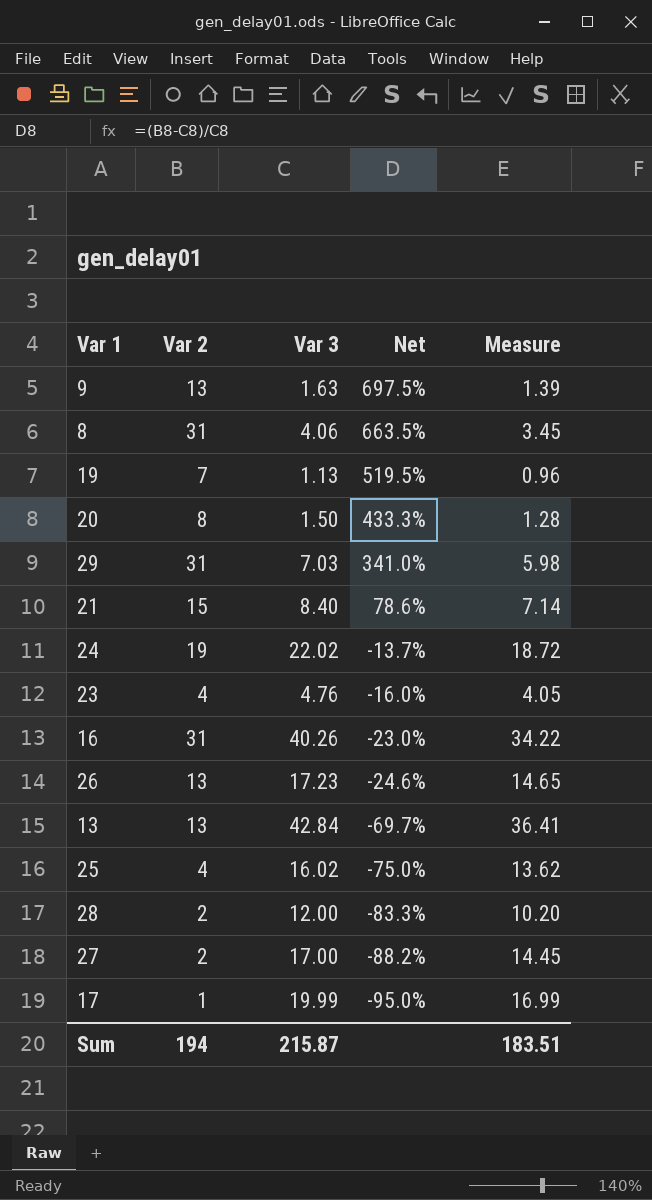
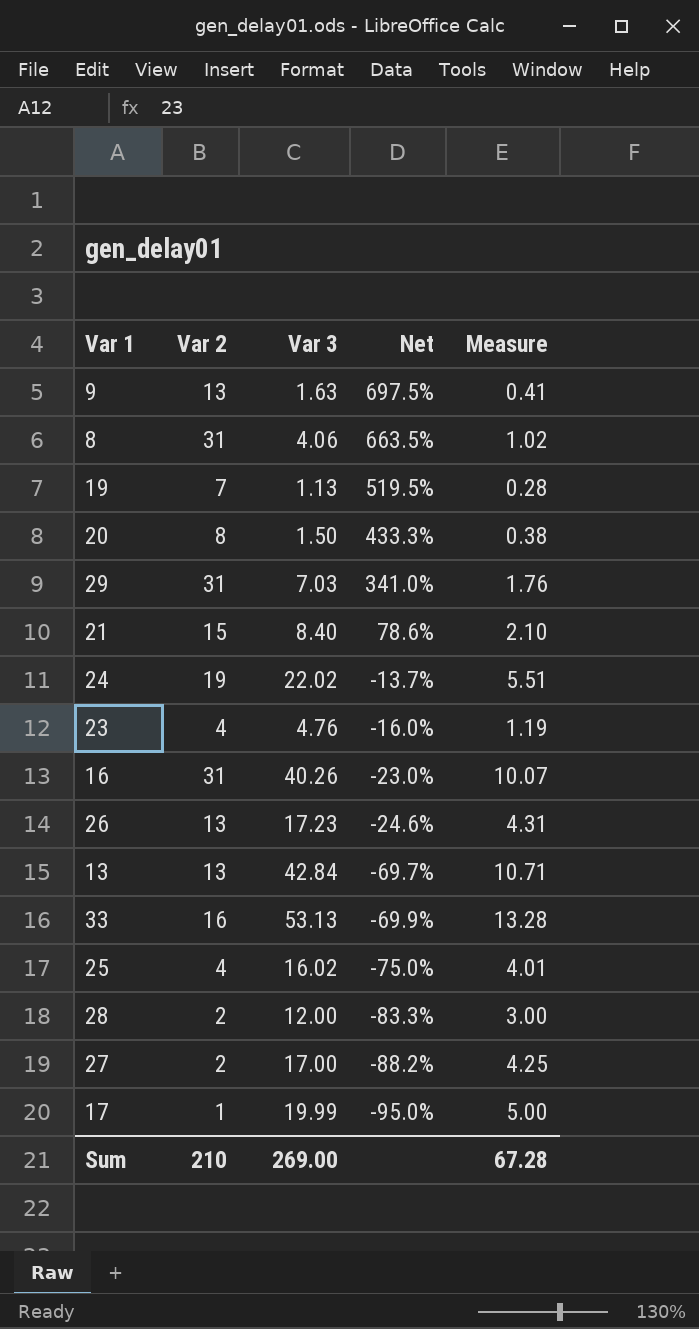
column Measure | formula: [Var 3] * 0.85 -> [Var 3] * 0.25
row 33: none -> 16 | 53.13 | -69.9% | 13.28
Sum | Var 2: 194 -> 210
Sum | Var 3: 215.87 -> 269.00
Sum | Measure: 183.51 -> 67.28

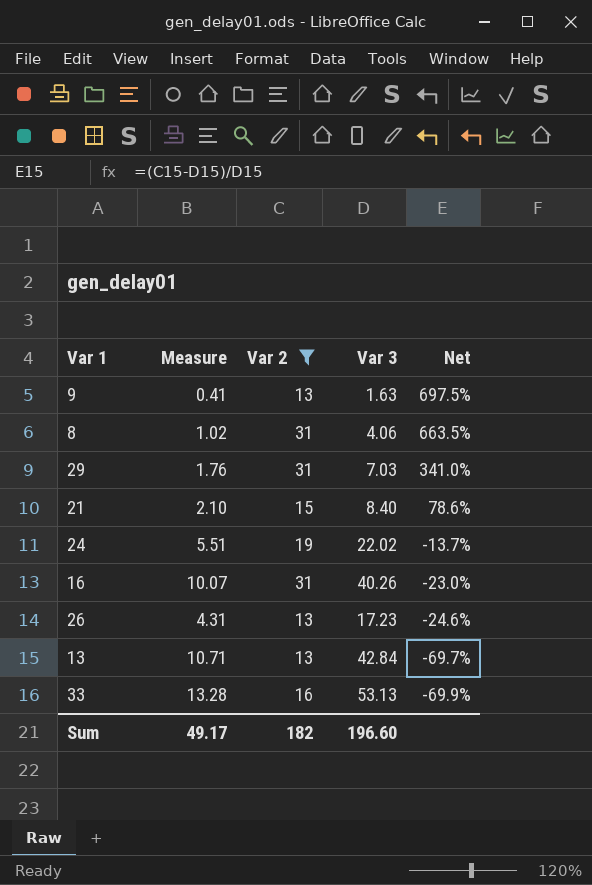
filter: none -> Var 2 >= 13
column Measure | position: 5 -> 2
Sum | Measure: 67.28 -> 49.17
Sum | Var 2: 210 -> 182
Sum | Var 3: 269.00 -> 196.60

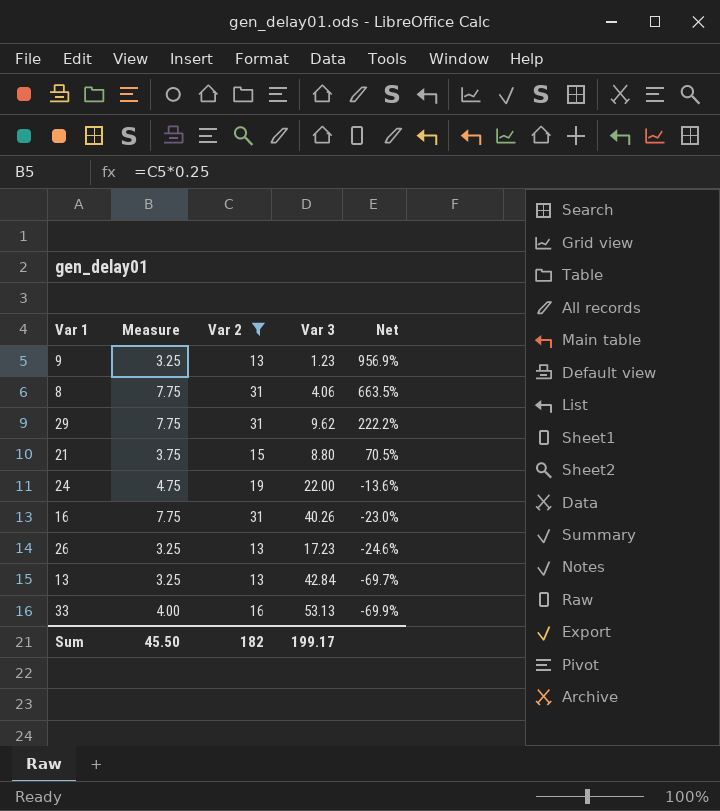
column Measure | formula: [Var 3] * 0.25 -> [Var 2] * 0.25
9 | Var 3: 1.63 -> 1.23
9 | Net: 697.5% -> 956.9%
29 | Var 3: 7.03 -> 9.62
29 | Net: 341.0% -> 222.2%
21 | Var 3: 8.40 -> 8.80
21 | Net: 78.6% -> 70.5%
24 | Var 3: 22.02 -> 22.00
24 | Net: -13.7% -> -13.6%
Sum | Measure: 49.17 -> 45.50
Sum | Var 3: 196.60 -> 199.17

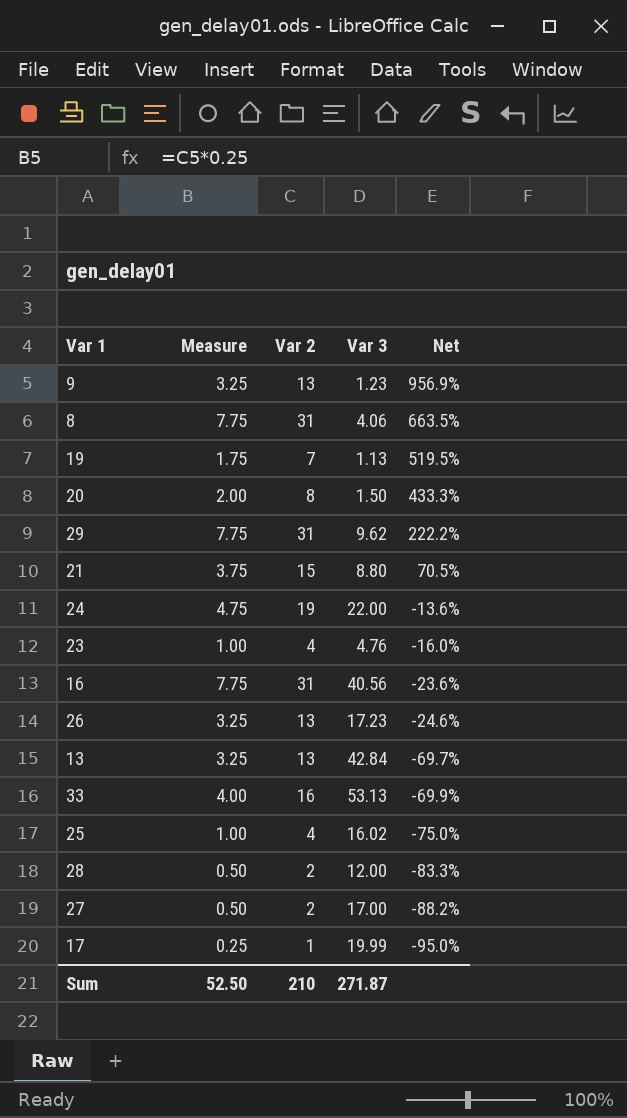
filter: Var 2 >= 13 -> none
16 | Var 3: 40.26 -> 40.56
16 | Net: -23.0% -> -23.6%
Sum | Measure: 45.50 -> 52.50
Sum | Var 2: 182 -> 210
Sum | Var 3: 199.17 -> 271.87

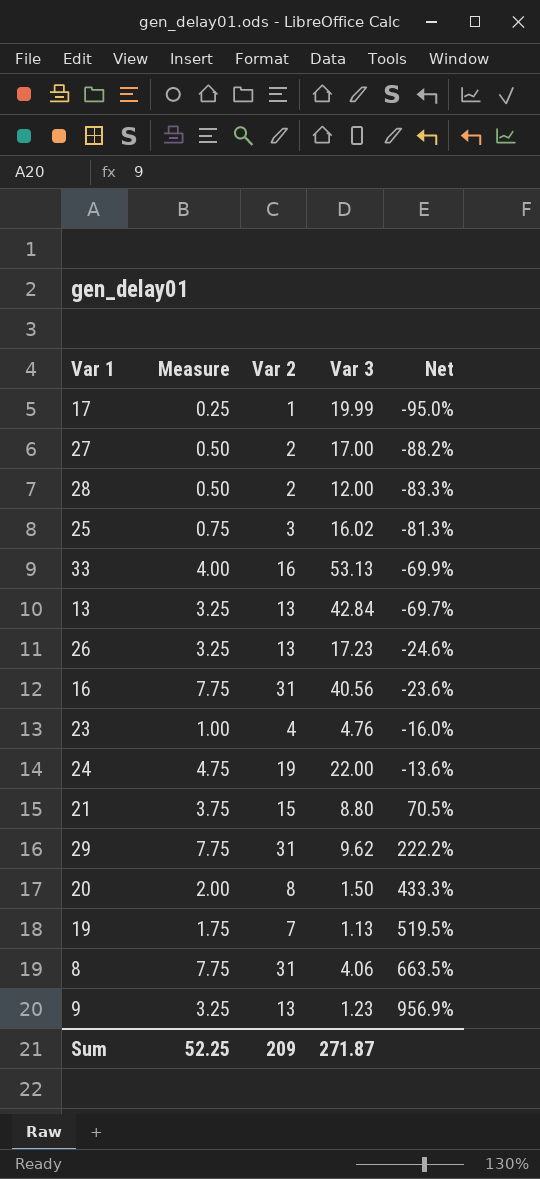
row order: Net descending -> Net ascending
25 | Measure: 1.00 -> 0.75
25 | Var 2: 4 -> 3
25 | Net: -75.0% -> -81.3%
Sum | Measure: 52.50 -> 52.25
Sum | Var 2: 210 -> 209

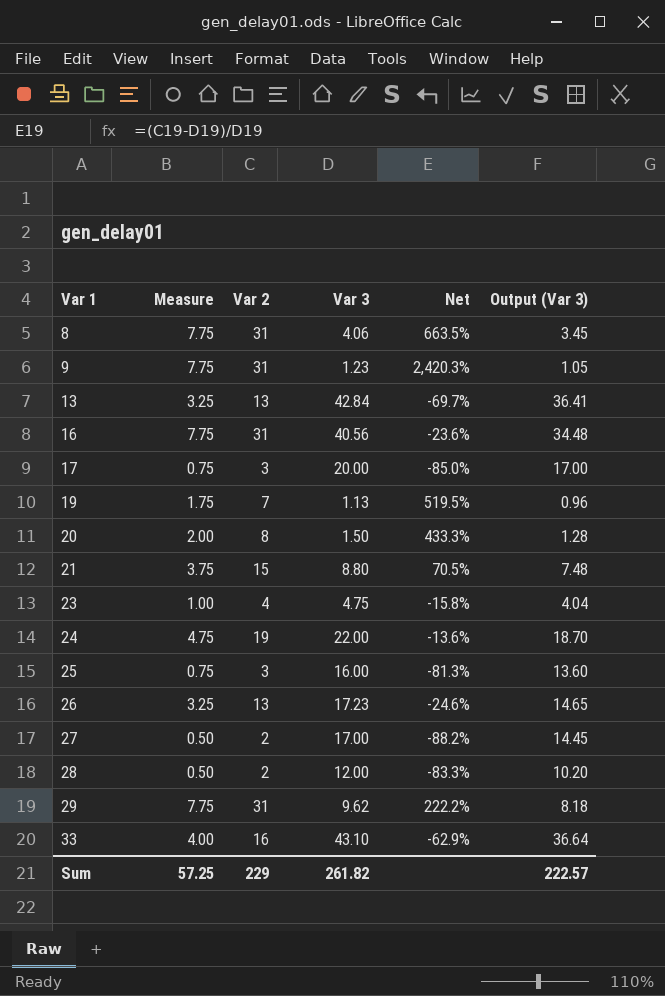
row order: Net ascending -> Var 1 ascending
column Output (Var 3) | formula: none -> [Var 3] * 0.85
9 | Measure: 3.25 -> 7.75
9 | Var 2: 13 -> 31
9 | Net: 956.9% -> 2,420.3%
17 | Measure: 0.25 -> 0.75
17 | Var 2: 1 -> 3
17 | Var 3: 19.99 -> 20.00
17 | Net: -95.0% -> -85.0%
23 | Var 3: 4.76 -> 4.75
23 | Net: -16.0% -> -15.8%
25 | Var 3: 16.02 -> 16.00
33 | Var 3: 53.13 -> 43.10
33 | Net: -69.9% -> -62.9%
Sum | Measure: 52.25 -> 57.25
Sum | Var 2: 209 -> 229
Sum | Var 3: 271.87 -> 261.82

